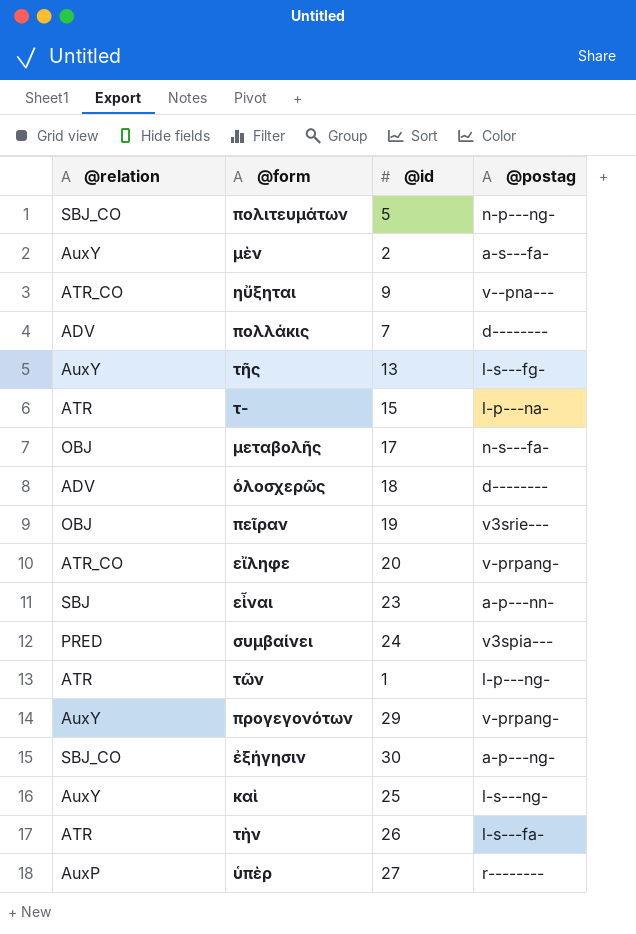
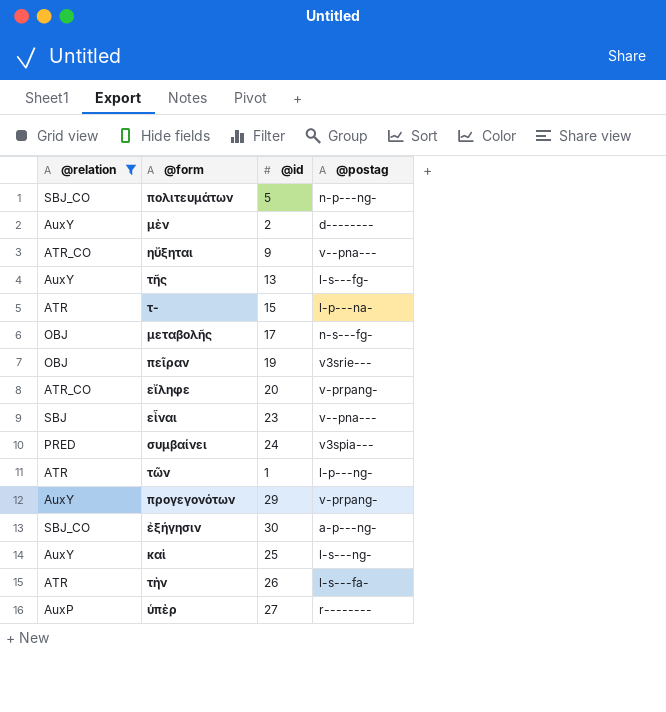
filter: none -> @relation != ADV
μὲν | @postag: a-s---fa- -> d--------
μεταβολῆς | @postag: n-s---fa- -> n-s---fg-
εἶναι | @postag: a-p---nn- -> v--pna---

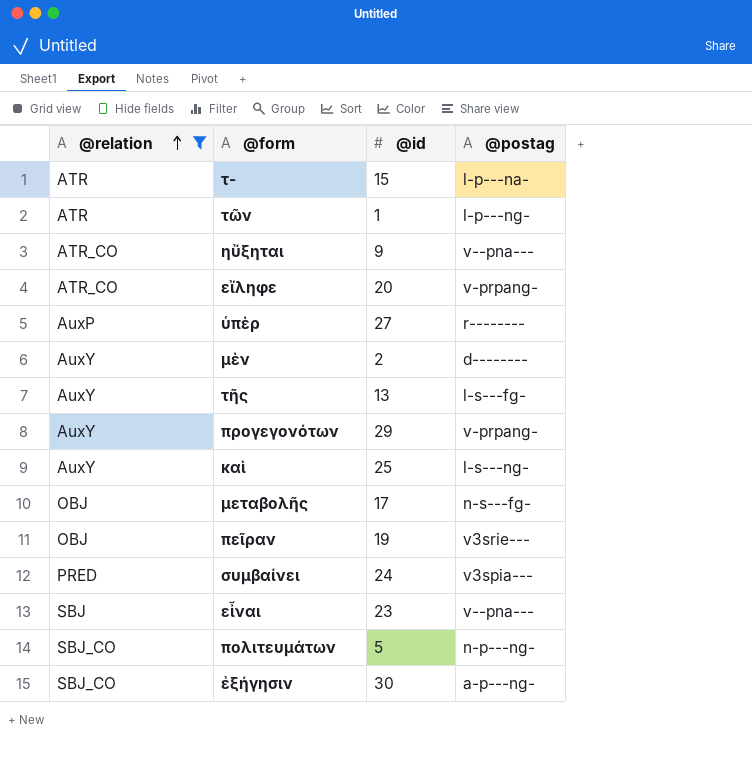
row order: none -> @relation ascending
row τὴν: ATR | 26 | l-s---fa- -> none

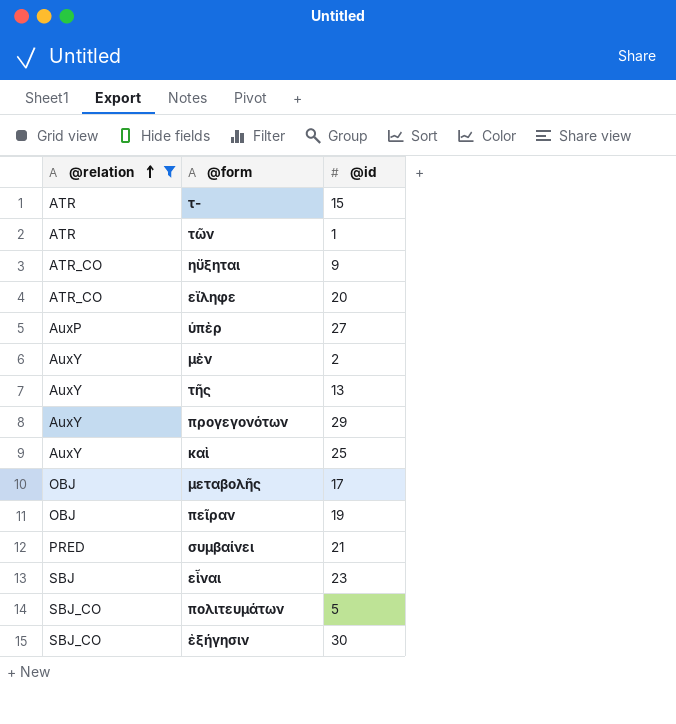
column @postag | position: 4 -> none
συμβαίνει | @id: 24 -> 21

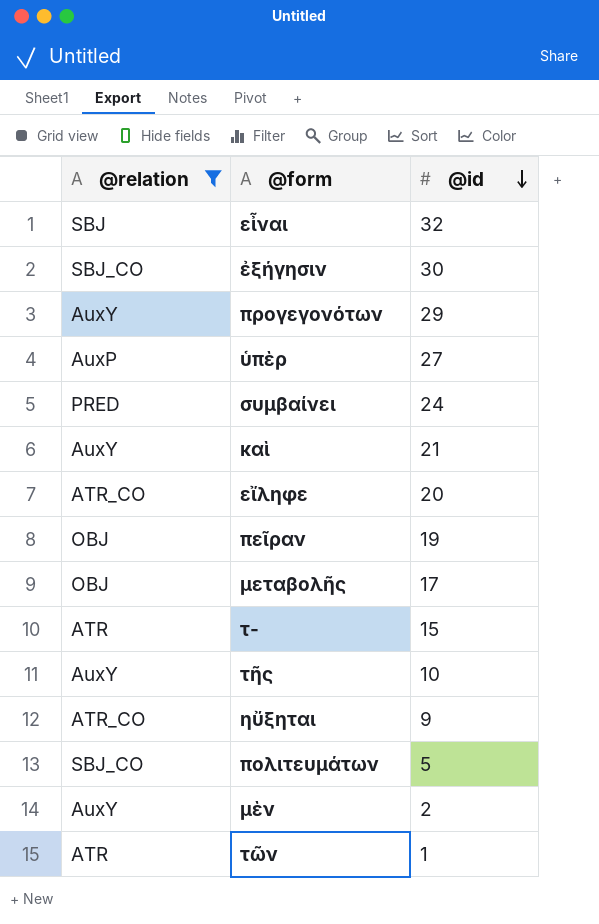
row order: @relation ascending -> @id descending
εἶναι | @id: 23 -> 32
συμβαίνει | @id: 21 -> 24
καὶ | @id: 25 -> 21
τῆς | @id: 13 -> 10

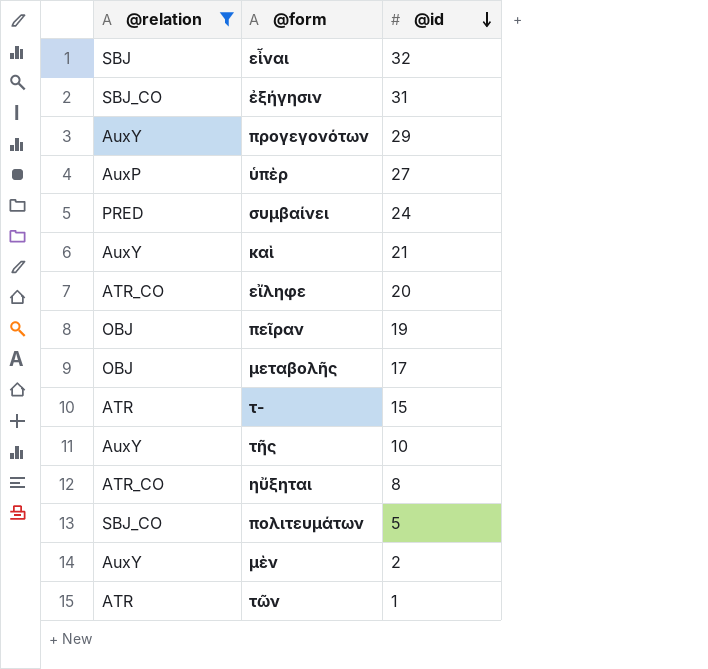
ἐξήγησιν | @id: 30 -> 31
ηὔξηται | @id: 9 -> 8

